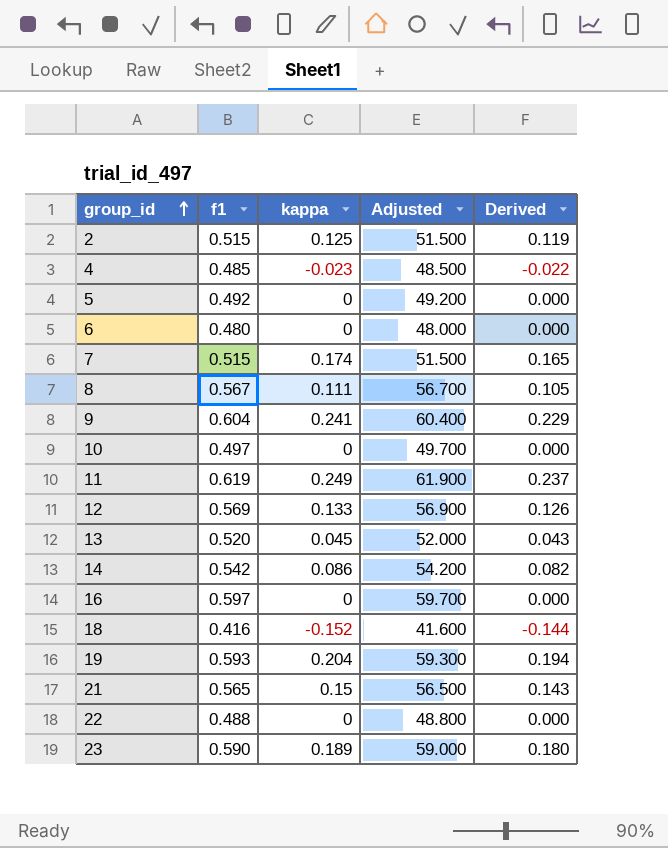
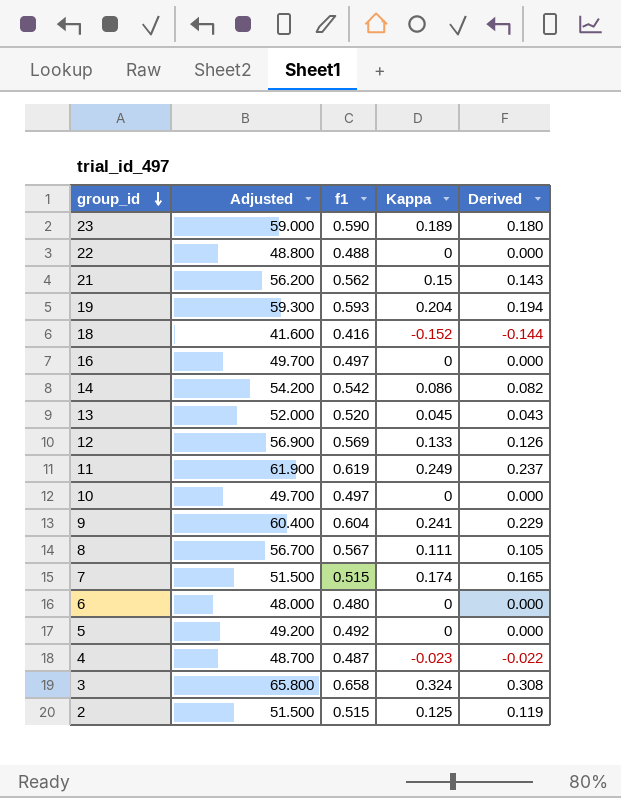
row order: group_id ascending -> group_id descending
column Adjusted | position: 4 -> 2
column name: kappa -> Kappa
21 | Adjusted: 56.500 -> 56.200
21 | f1: 0.565 -> 0.562
16 | Adjusted: 59.700 -> 49.700
16 | f1: 0.597 -> 0.497
4 | Adjusted: 48.500 -> 48.700
4 | f1: 0.485 -> 0.487
row 3: none -> 65.800 | 0.658 | 0.324 | 0.308

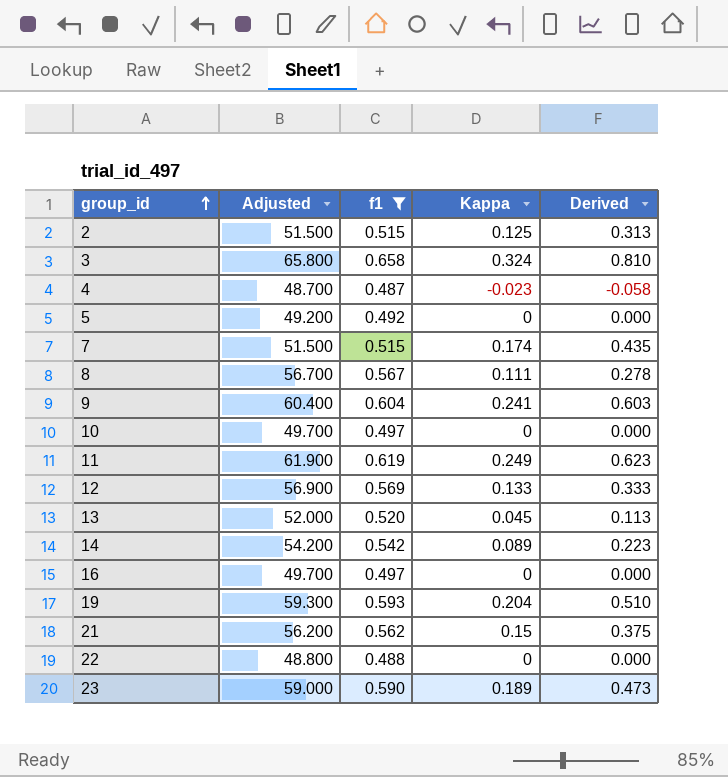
filter: none -> f1 >= 0.487
row order: group_id descending -> group_id ascending
column Derived | formula: [Kappa] * 0.95 -> [Kappa] * 2.5
14 | Kappa: 0.086 -> 0.089

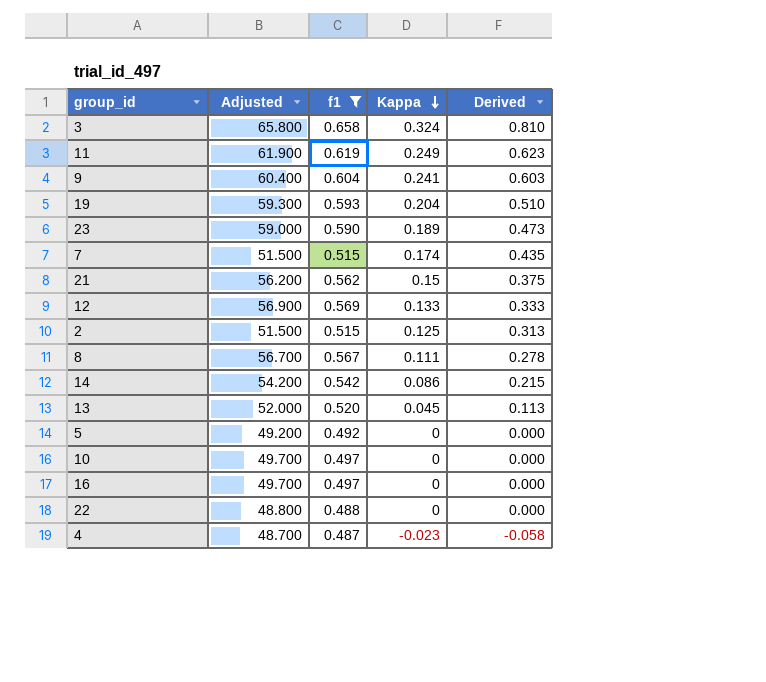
row order: group_id ascending -> Kappa descending
14 | Kappa: 0.089 -> 0.086
14 | Derived: 0.223 -> 0.215

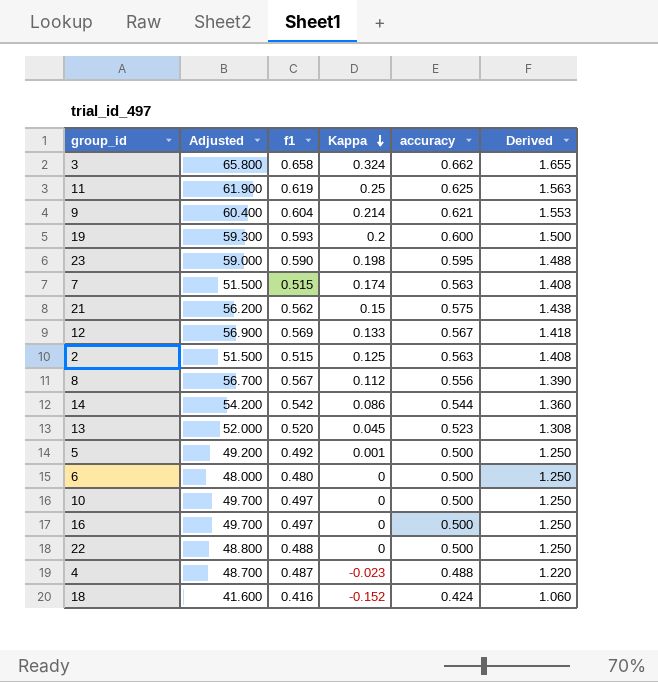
filter: f1 >= 0.487 -> none
column accuracy | position: none -> 5
column Derived | formula: [Kappa] * 2.5 -> [accuracy] * 2.5
11 | Kappa: 0.249 -> 0.25
9 | Kappa: 0.241 -> 0.214
19 | Kappa: 0.204 -> 0.2
23 | Kappa: 0.189 -> 0.198
8 | Kappa: 0.111 -> 0.112
5 | Kappa: 0 -> 0.001

